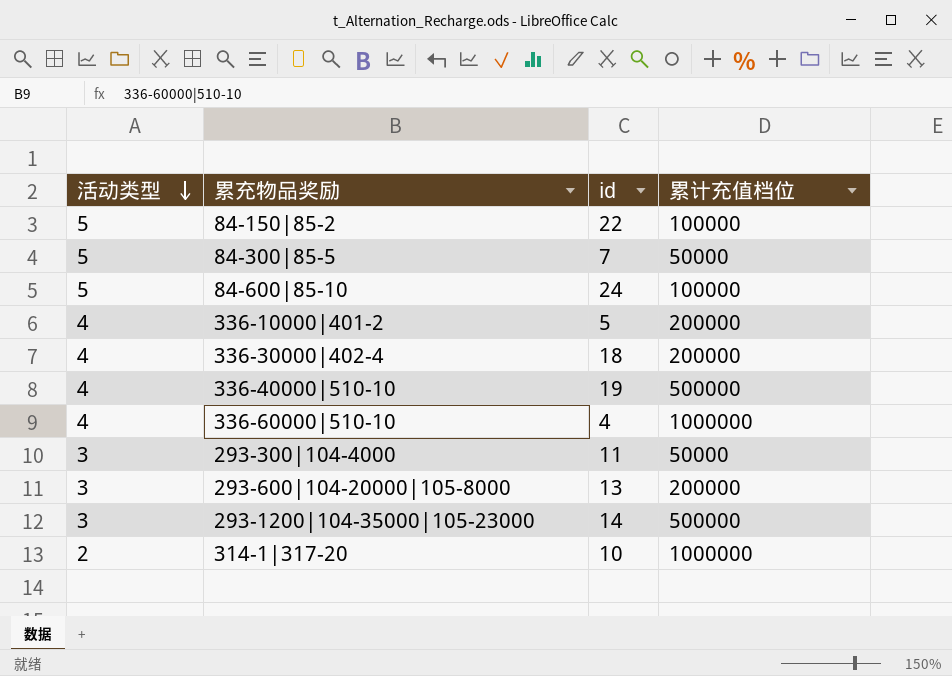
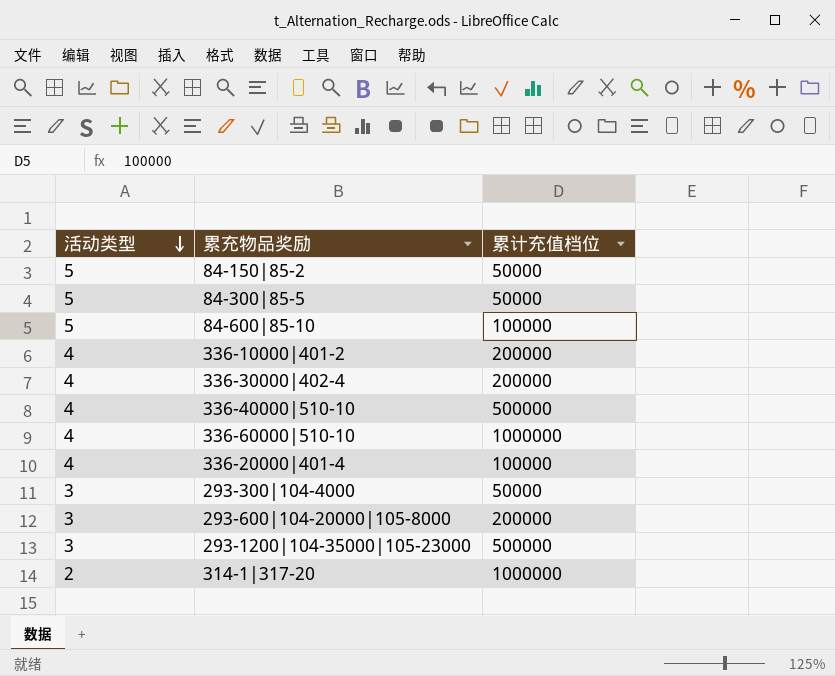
column id | position: 3 -> none
84-150|85-2 | 累计充值档位: 100000 -> 50000
row 336-20000|401-4: none -> 4 | 100000

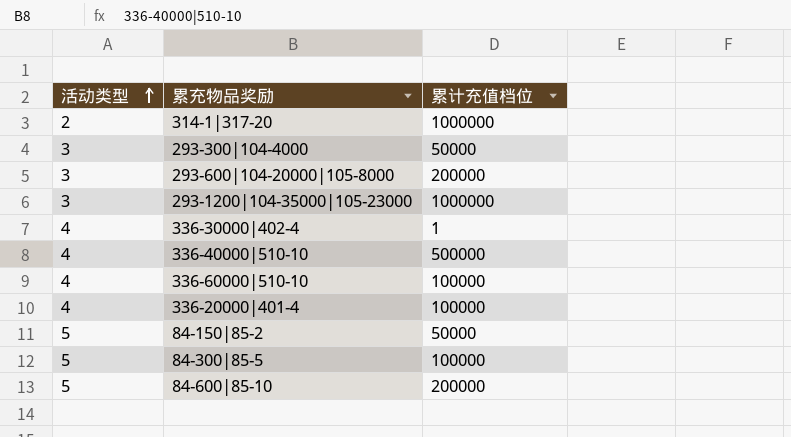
row order: 活动类型 descending -> 活动类型 ascending
row 336-10000|401-2: 4 | 200000 -> none
293-1200|104-35000|105-23000 | 累计充值档位: 500000 -> 1000000
336-30000|402-4 | 累计充值档位: 200000 -> 1
336-60000|510-10 | 累计充值档位: 1000000 -> 100000
84-300|85-5 | 累计充值档位: 50000 -> 100000
84-600|85-10 | 累计充值档位: 100000 -> 200000

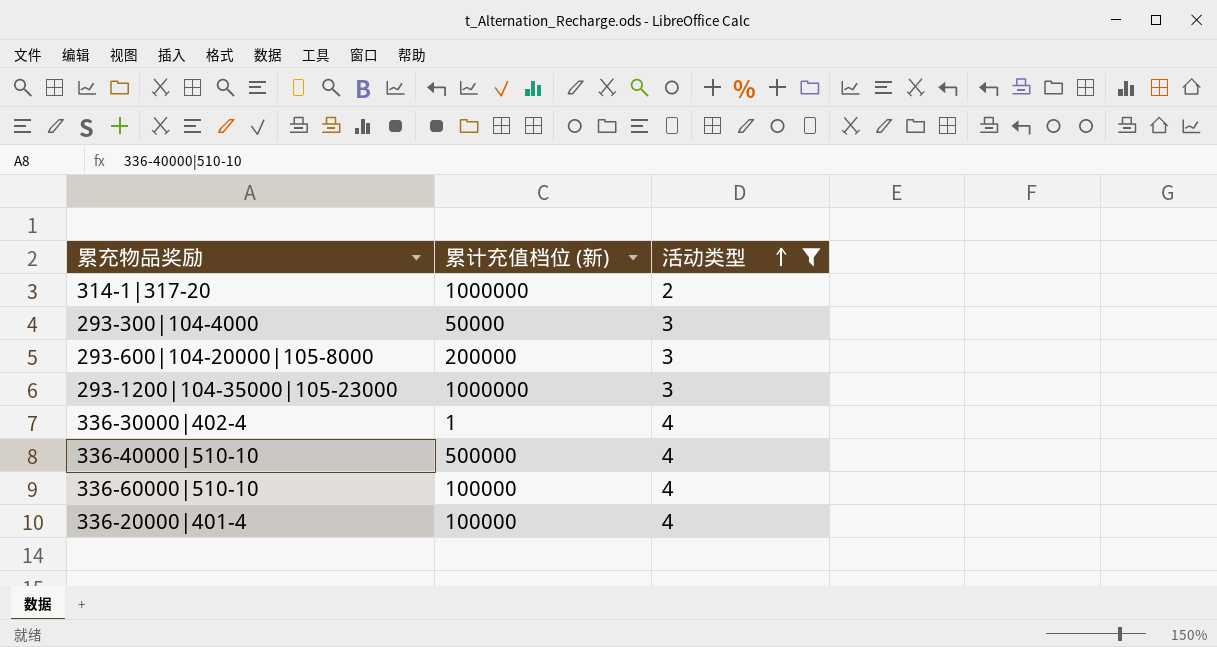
filter: none -> 活动类型 != 5
column name: 累计充值档位 -> 累计充值档位 (新)
column 活动类型 | position: 1 -> 3

